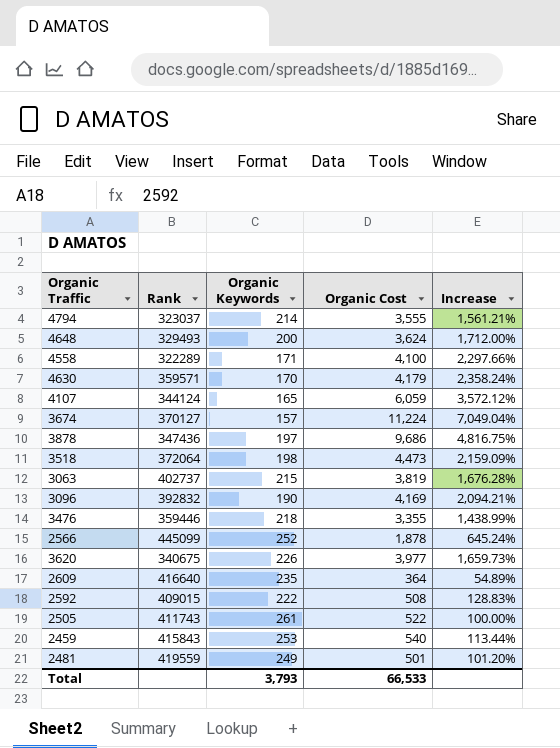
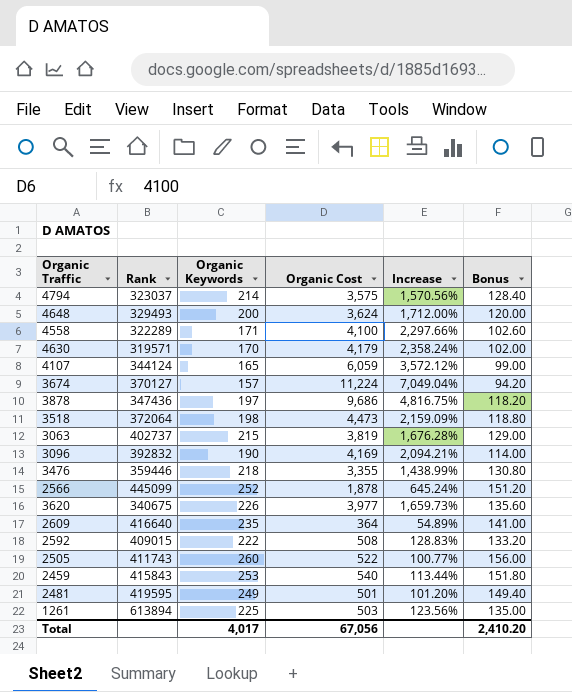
column Bonus | formula: none -> [Organic Keywords] * 0.6
4794 | Organic Cost: 3,555 -> 3,575
4794 | Increase: 1,561.21% -> 1,570.56%
4630 | Rank: 359571 -> 319571
2505 | Organic Keywords: 261 -> 260
2505 | Increase: 100.00% -> 100.77%
2481 | Rank: 419559 -> 419595
row 1261: none -> 613894 | 225 | 503 | 123.56% | 135.00
Total | Organic Keywords: 3,793 -> 4,017
Total | Organic Cost: 66,533 -> 67,056

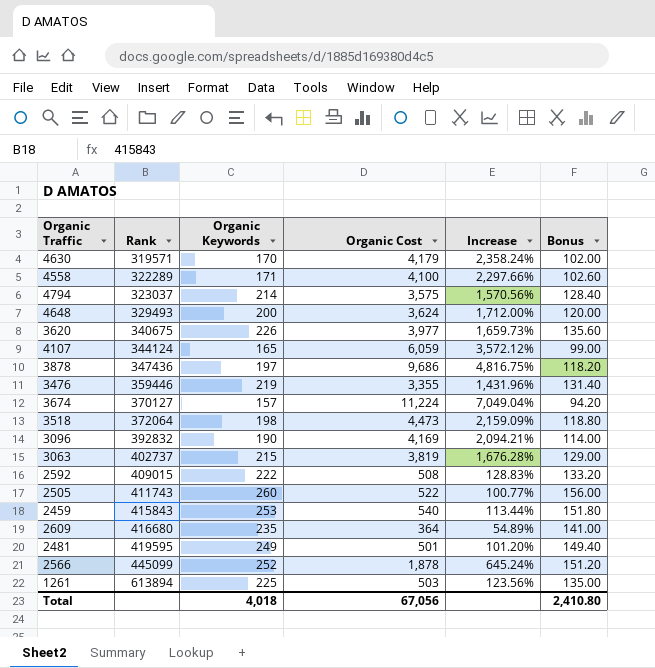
row order: none -> Rank ascending
3476 | Organic Keywords: 218 -> 219
3476 | Increase: 1,438.99% -> 1,431.96%
3476 | Bonus: 130.80 -> 131.40
2609 | Rank: 416640 -> 416680
Total | Organic Keywords: 4,017 -> 4,018
Total | Bonus: 2,410.20 -> 2,410.80

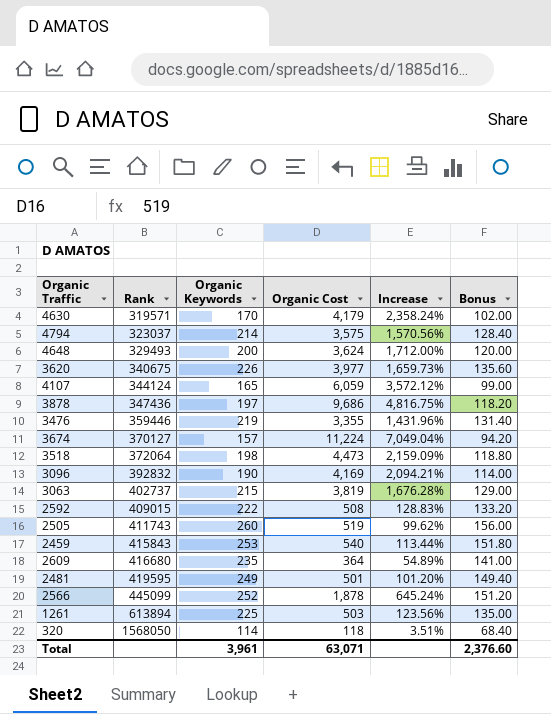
row 4558: 322289 | 171 | 4,100 | 2,297.66% | 102.60 -> none
2505 | Organic Cost: 522 -> 519
2505 | Increase: 100.77% -> 99.62%
row 320: none -> 1568050 | 114 | 118 | 3.51% | 68.40
Total | Organic Keywords: 4,018 -> 3,961
Total | Organic Cost: 67,056 -> 63,071
Total | Bonus: 2,410.80 -> 2,376.60

